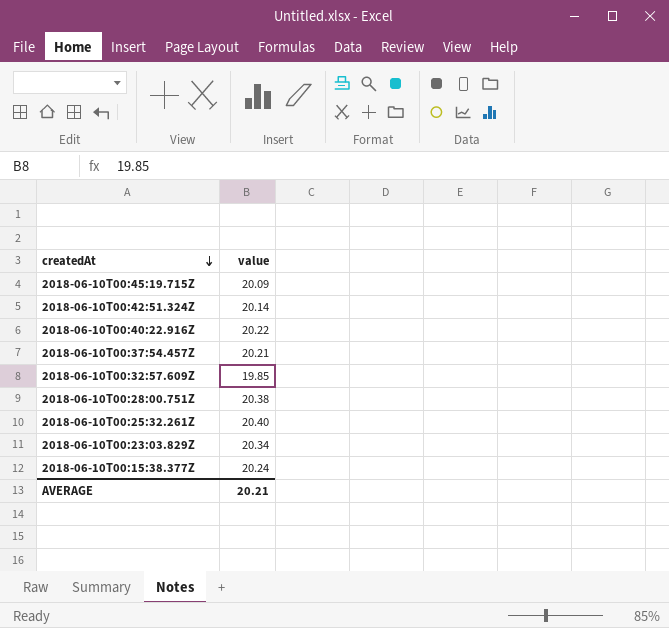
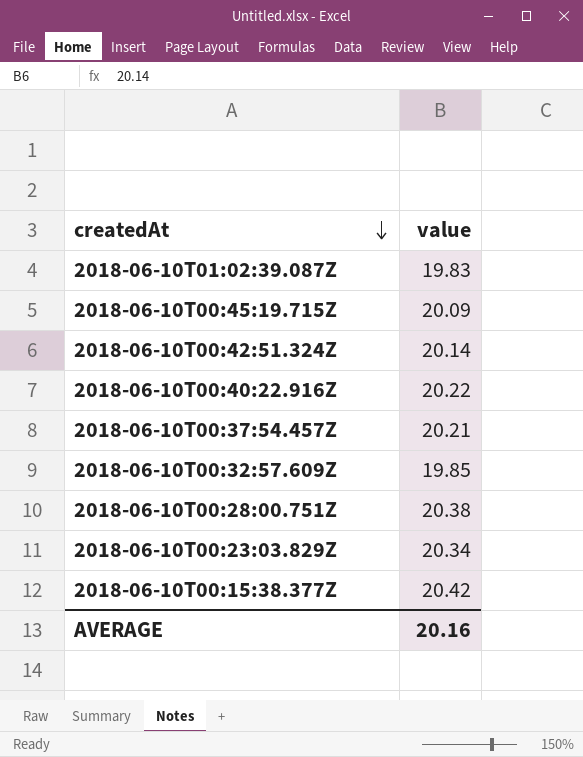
row 2018-06-10T00:25:32.261Z: 20.40 -> none
row 2018-06-10T01:02:39.087Z: none -> 19.83
2018-06-10T00:15:38.377Z | value: 20.24 -> 20.42
AVERAGE | value: 20.21 -> 20.16

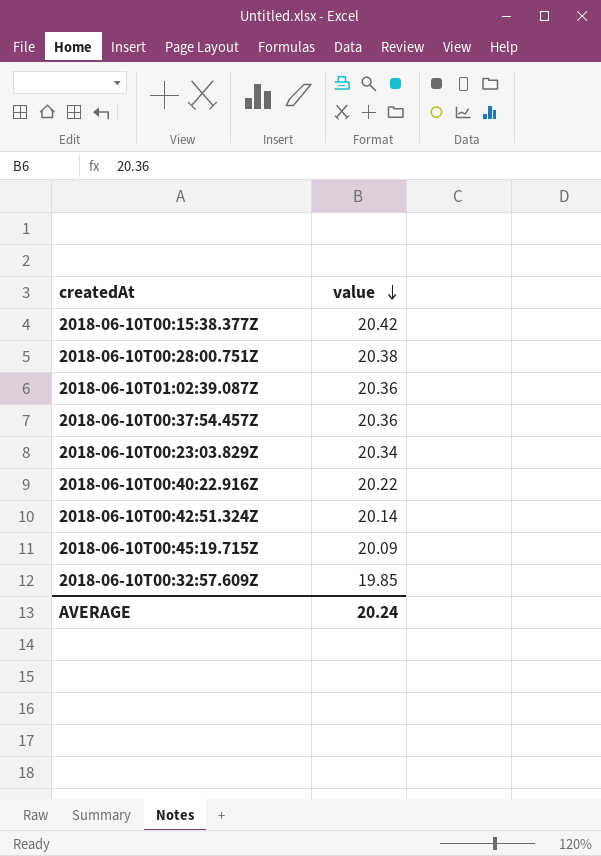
row order: createdAt descending -> value descending
2018-06-10T01:02:39.087Z | value: 19.83 -> 20.36
2018-06-10T00:37:54.457Z | value: 20.21 -> 20.36
AVERAGE | value: 20.16 -> 20.24

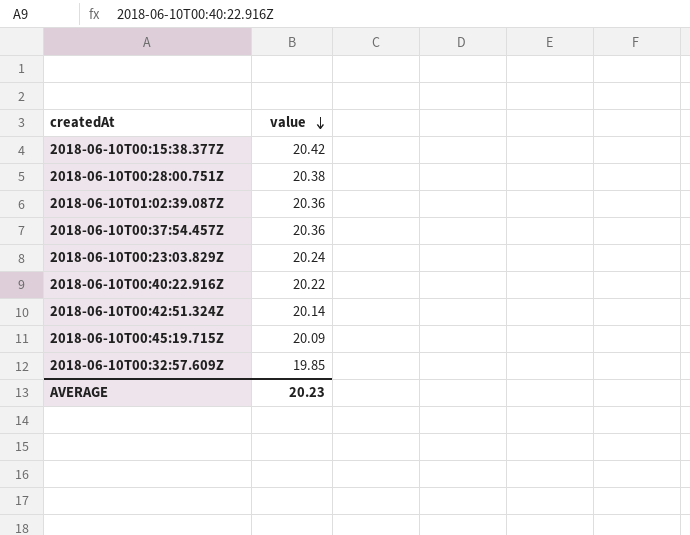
2018-06-10T00:23:03.829Z | value: 20.34 -> 20.24
AVERAGE | value: 20.24 -> 20.23

